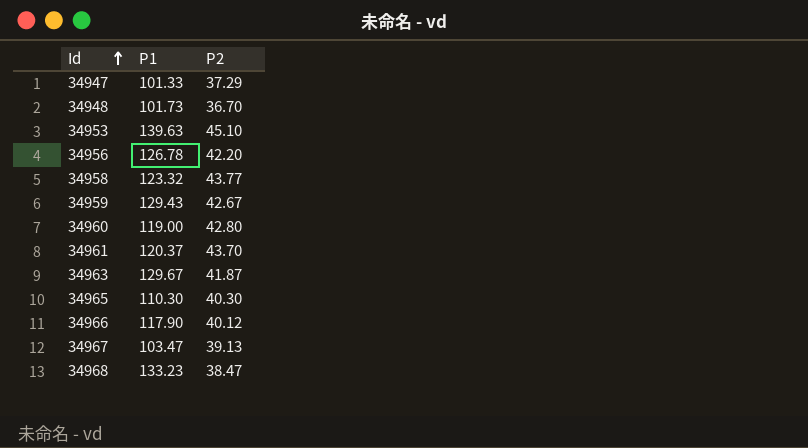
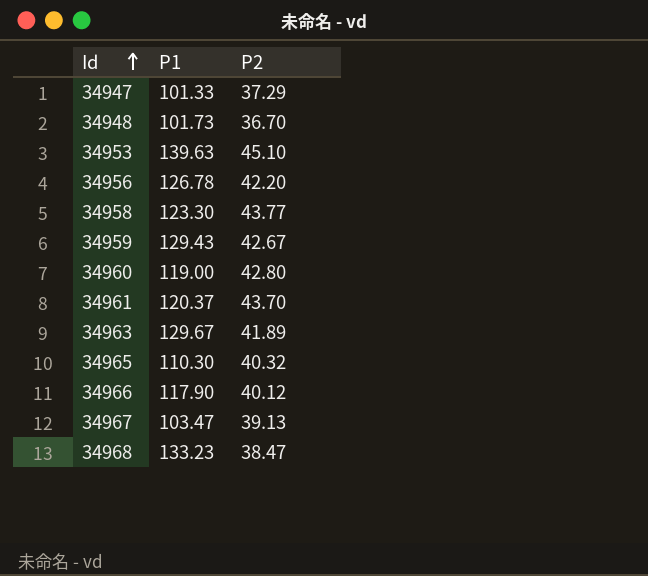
34958 | P1: 123.32 -> 123.30
34963 | P2: 41.87 -> 41.89
34965 | P2: 40.30 -> 40.32

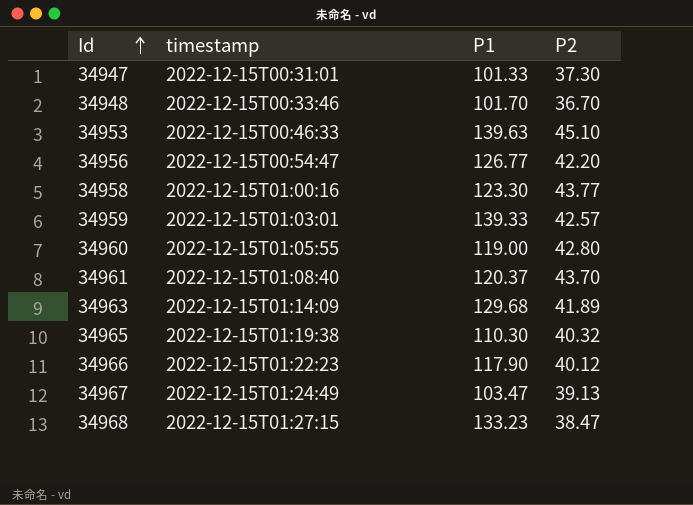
column timestamp | position: none -> 2
34947 | P2: 37.29 -> 37.30
34948 | P1: 101.73 -> 101.70
34956 | P1: 126.78 -> 126.77
34959 | P1: 129.43 -> 139.33
34959 | P2: 42.67 -> 42.57
34963 | P1: 129.67 -> 129.68

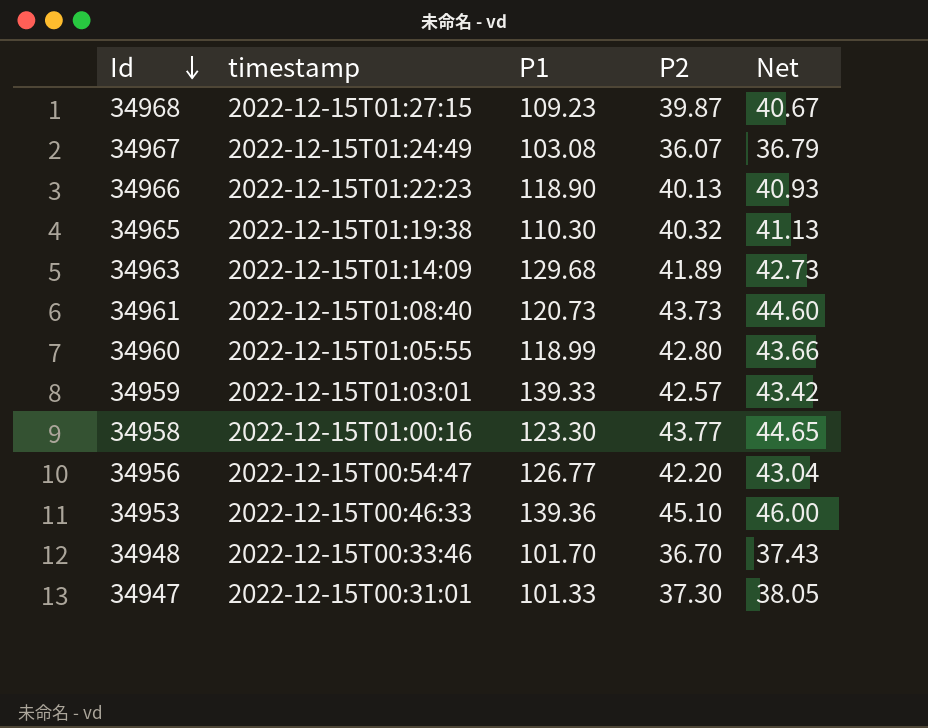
row order: Id ascending -> Id descending
column Net | formula: none -> [P2] * 1.02
34968 | P1: 133.23 -> 109.23
34968 | P2: 38.47 -> 39.87
34967 | P1: 103.47 -> 103.08
34967 | P2: 39.13 -> 36.07
34966 | P1: 117.90 -> 118.90
34966 | P2: 40.12 -> 40.13
34961 | P1: 120.37 -> 120.73
34961 | P2: 43.70 -> 43.73
34960 | P1: 119.00 -> 118.99
34953 | P1: 139.63 -> 139.36

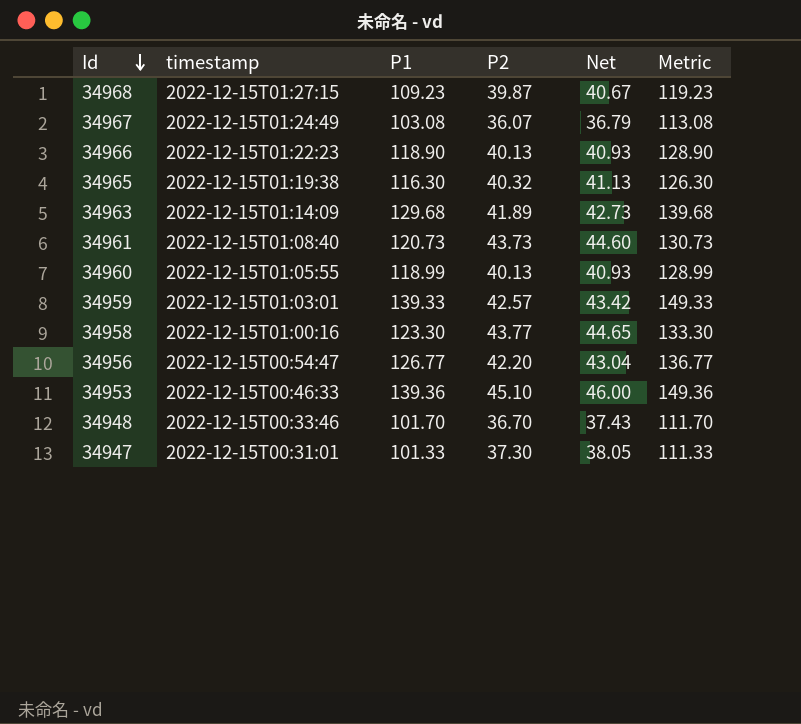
column Metric | formula: none -> [P1] + 10
34965 | P1: 110.30 -> 116.30
34960 | P2: 42.80 -> 40.13
34960 | Net: 43.66 -> 40.93

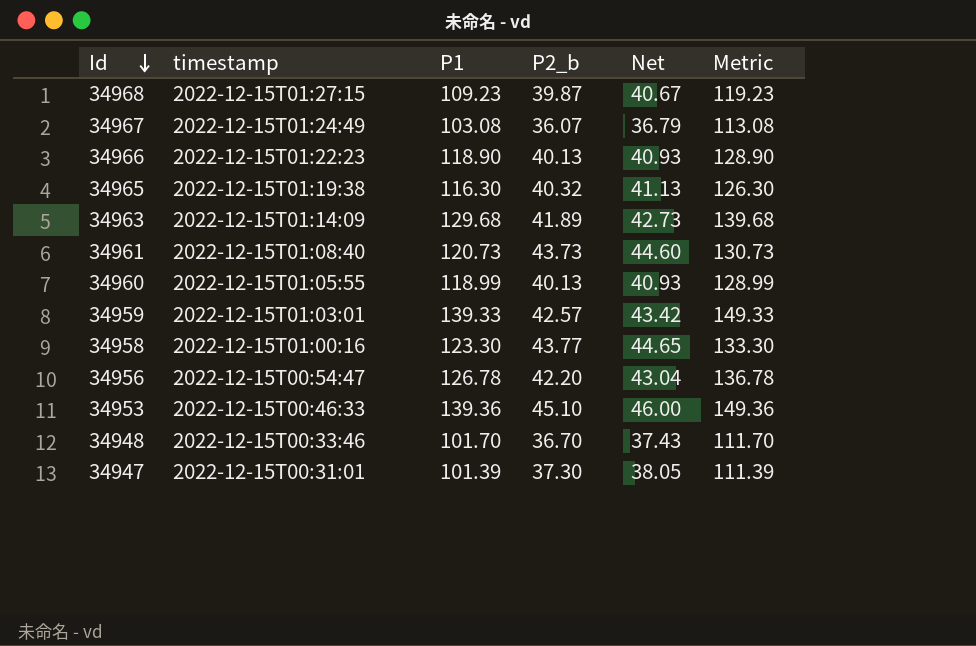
column name: P2 -> P2_b
34956 | P1: 126.77 -> 126.78
34956 | Metric: 136.77 -> 136.78
34947 | P1: 101.33 -> 101.39
34947 | Metric: 111.33 -> 111.39

